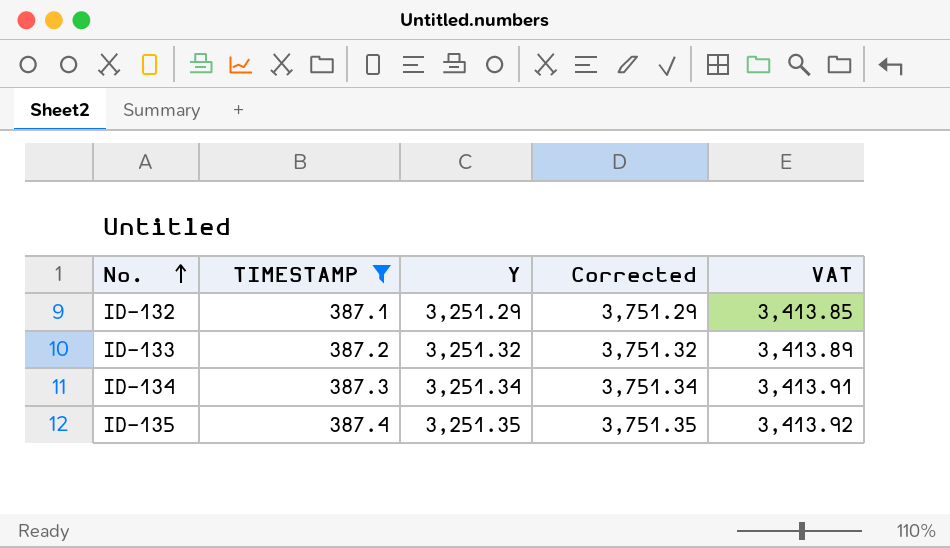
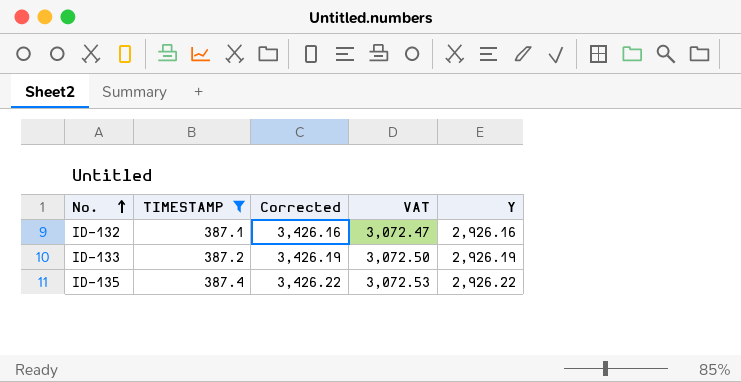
column Y | position: 3 -> 5
row ID-134: 387.3 | 3,251.34 | 3,751.34 | 3,413.91 -> none
ID-132 | Corrected: 3,751.29 -> 3,426.16
ID-132 | VAT: 3,413.85 -> 3,072.47
ID-132 | Y: 3,251.29 -> 2,926.16
ID-133 | Corrected: 3,751.32 -> 3,426.19
ID-133 | VAT: 3,413.89 -> 3,072.50
ID-133 | Y: 3,251.32 -> 2,926.19
ID-135 | Corrected: 3,751.35 -> 3,426.22
ID-135 | VAT: 3,413.92 -> 3,072.53
ID-135 | Y: 3,251.35 -> 2,926.22

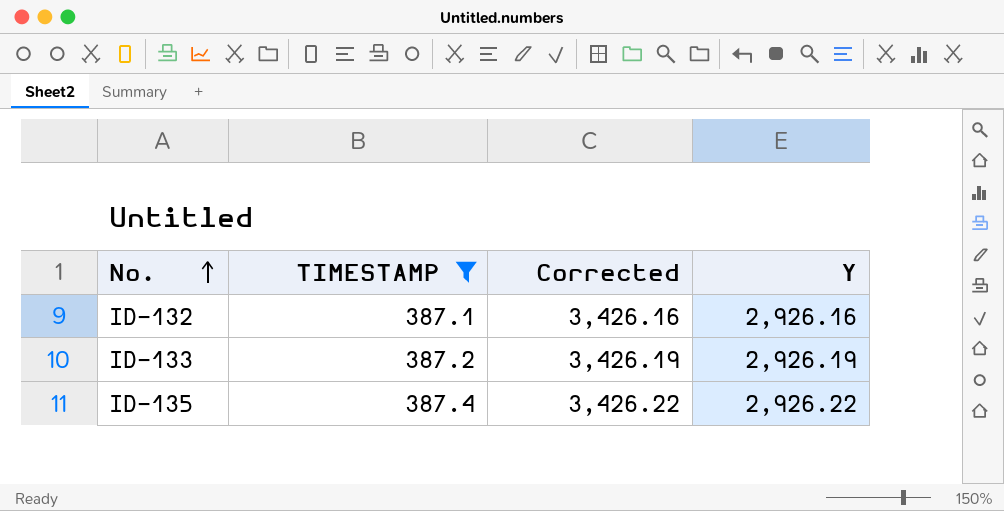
column VAT | formula: [Y] * 1.05 -> none

